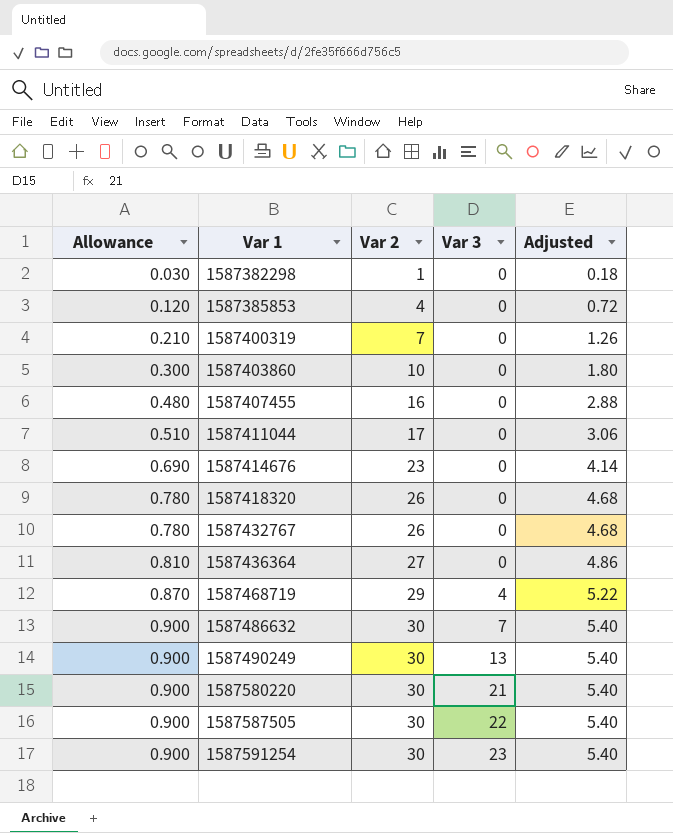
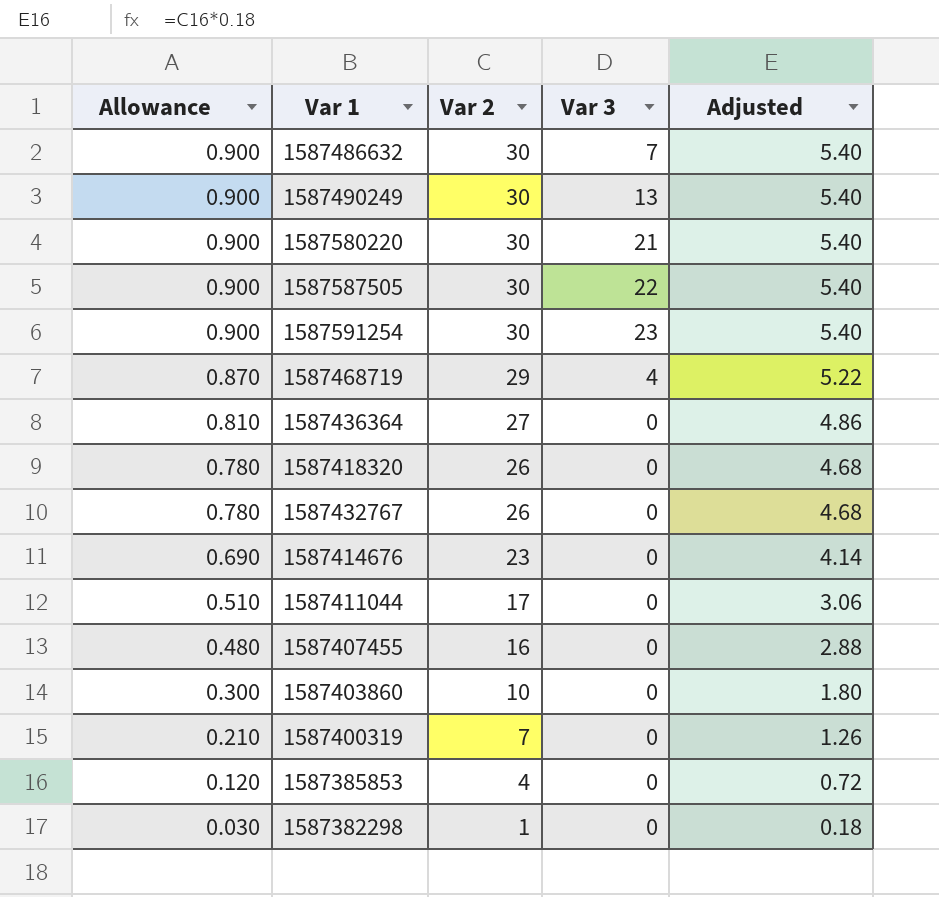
row order: Allowance ascending -> Allowance descending

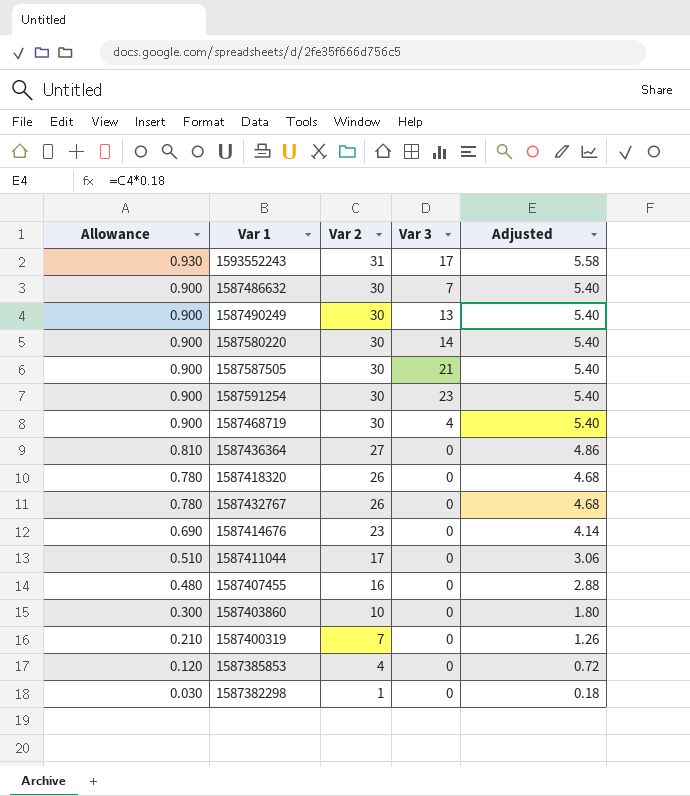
row 1593552243: none -> 0.930 | 31 | 17 | 5.58
1587580220 | Var 3: 21 -> 14
1587587505 | Var 3: 22 -> 21
1587468719 | Allowance: 0.870 -> 0.900
1587468719 | Var 2: 29 -> 30
1587468719 | Adjusted: 5.22 -> 5.40

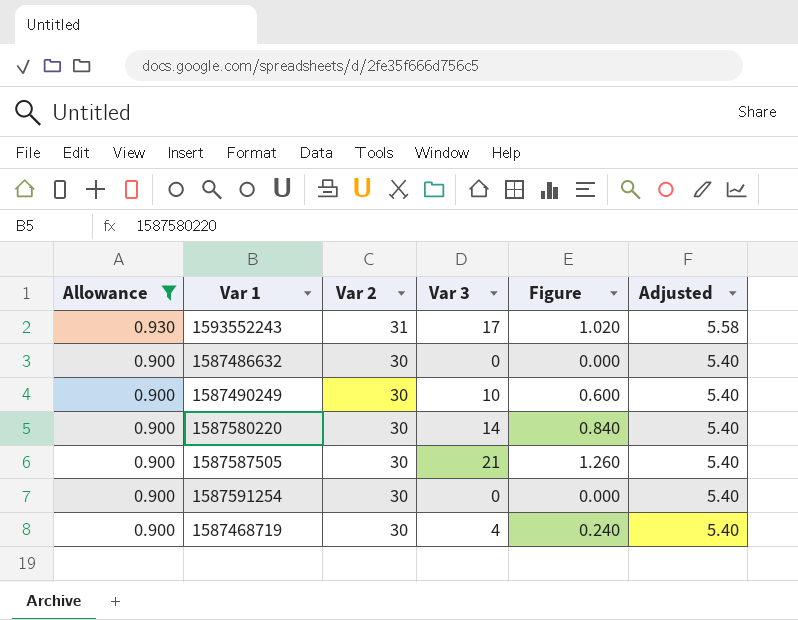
filter: none -> Allowance >= 0.900
column Figure | formula: none -> [Var 3] * 0.06
1587486632 | Var 3: 7 -> 0
1587490249 | Var 3: 13 -> 10
1587591254 | Var 3: 23 -> 0

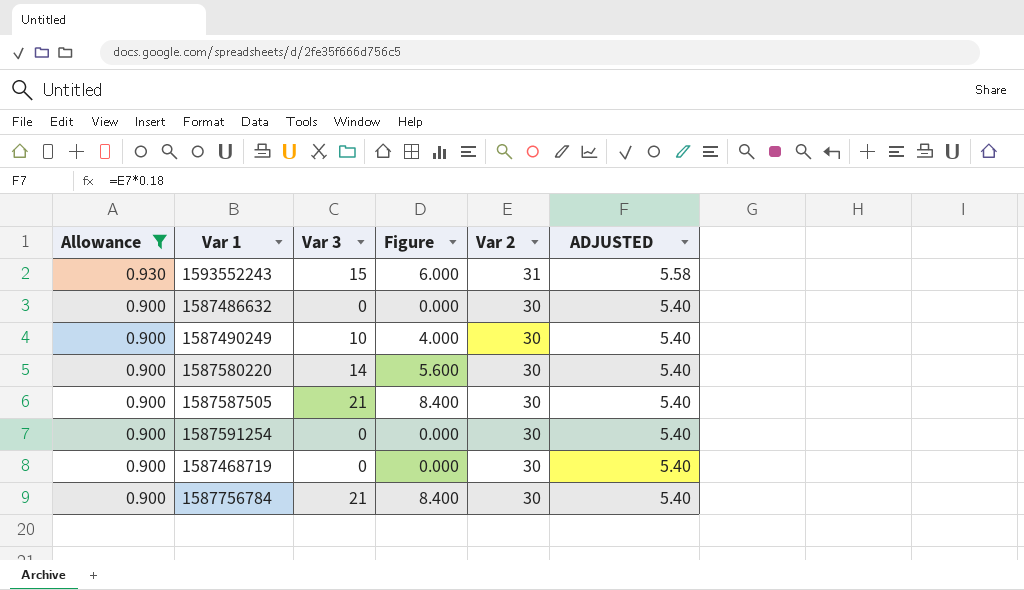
column Figure | formula: [Var 3] * 0.06 -> [Var 3] * 0.4
column Var 2 | position: 3 -> 5
column name: Adjusted -> ADJUSTED
1593552243 | Var 3: 17 -> 15
1587468719 | Var 3: 4 -> 0
row 1587756784: none -> 0.900 | 21 | 8.400 | 30 | 5.40

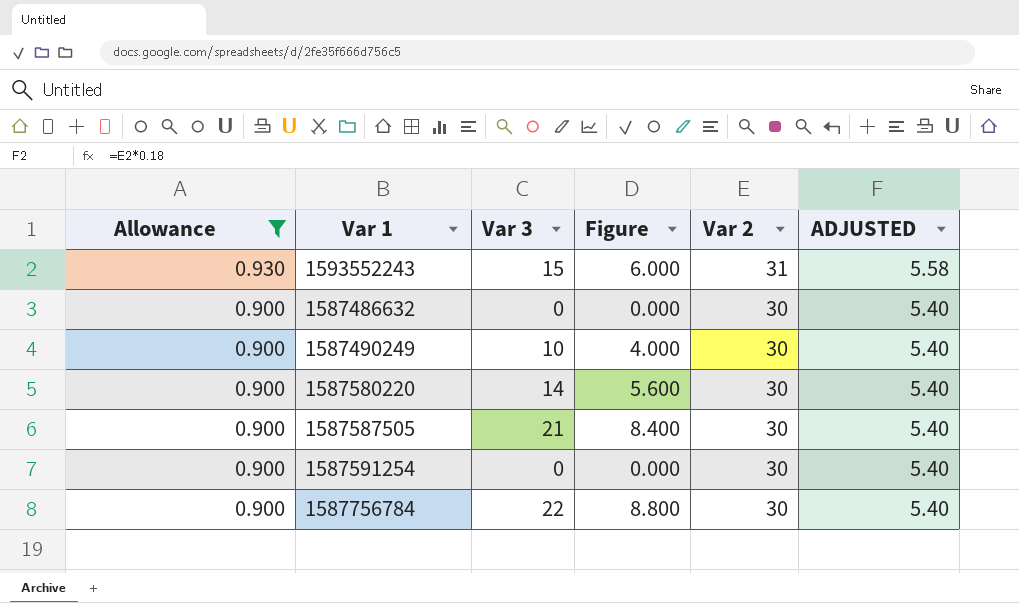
row 1587468719: 0.900 | 0 | 0.000 | 30 | 5.40 -> none
1587756784 | Var 3: 21 -> 22
1587756784 | Figure: 8.400 -> 8.800

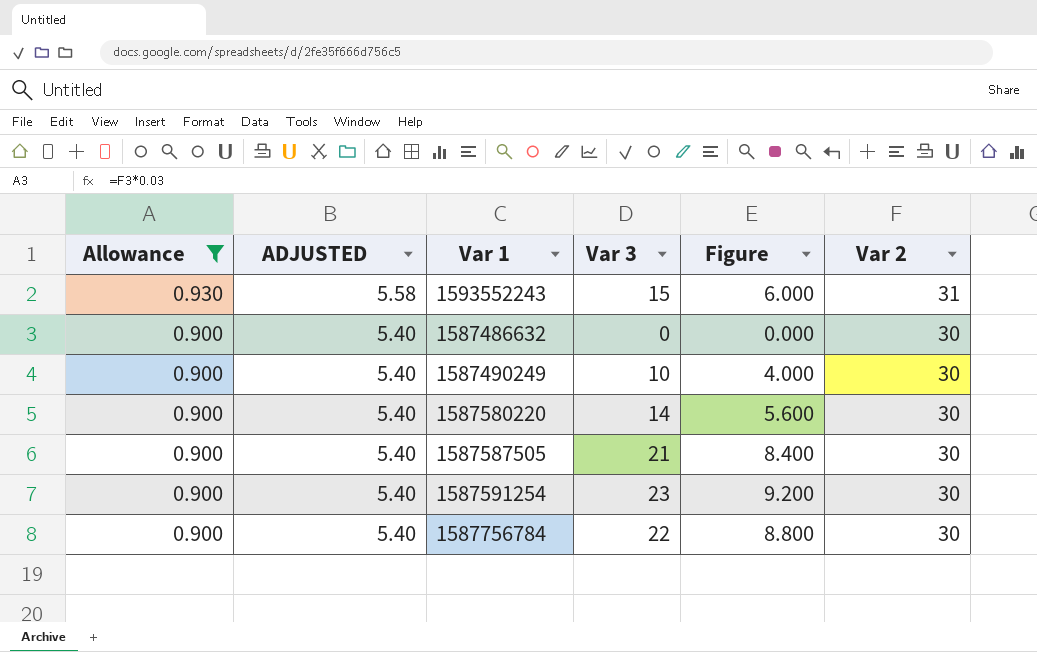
column ADJUSTED | position: 6 -> 2
1587591254 | Var 3: 0 -> 23
1587591254 | Figure: 0.000 -> 9.200

